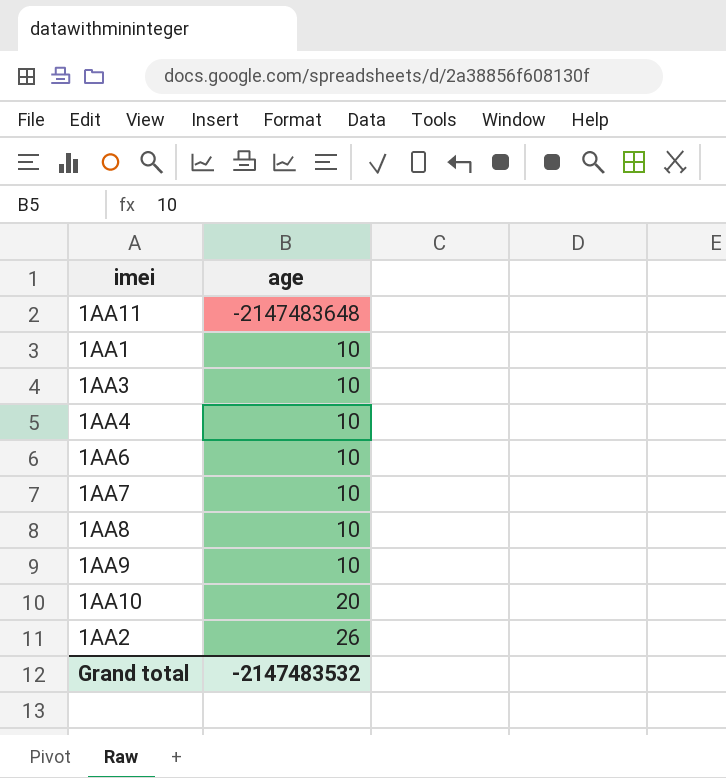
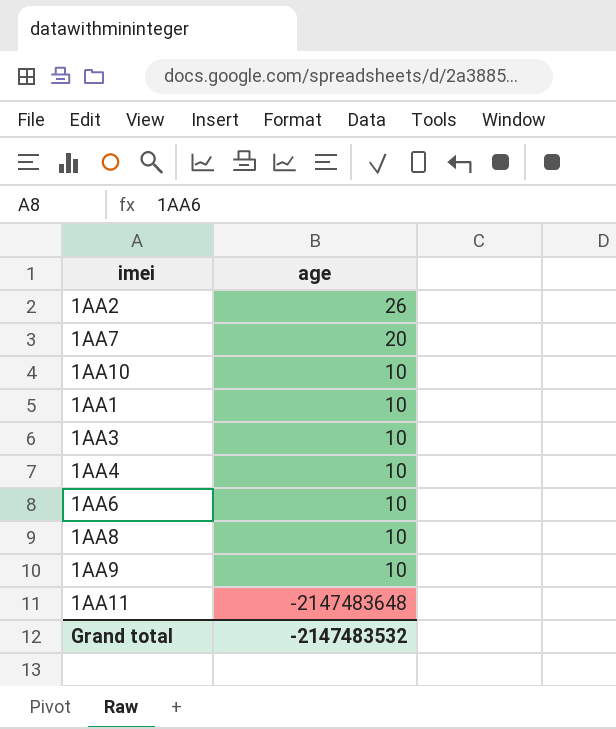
row order: age ascending -> age descending
1AA7 | age: 10 -> 20
1AA10 | age: 20 -> 10

